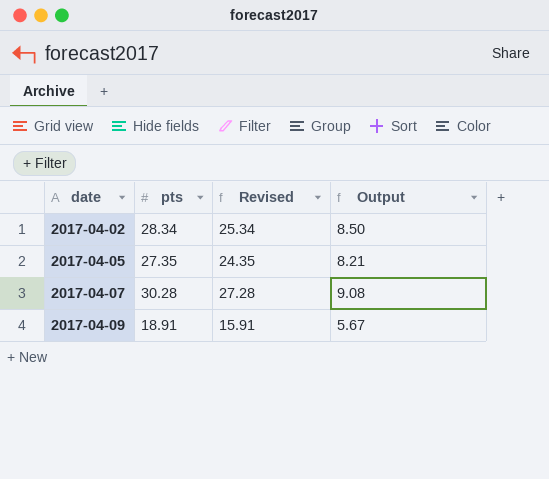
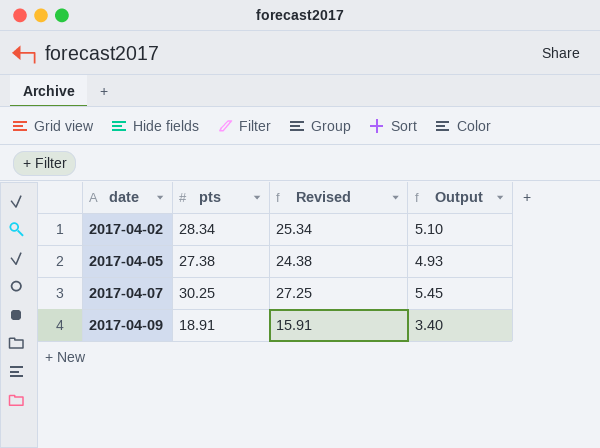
column Output | formula: [pts] * 0.3 -> [pts] * 0.18
2017-04-05 | pts: 27.35 -> 27.38
2017-04-05 | Revised: 24.35 -> 24.38
2017-04-07 | pts: 30.28 -> 30.25
2017-04-07 | Revised: 27.28 -> 27.25

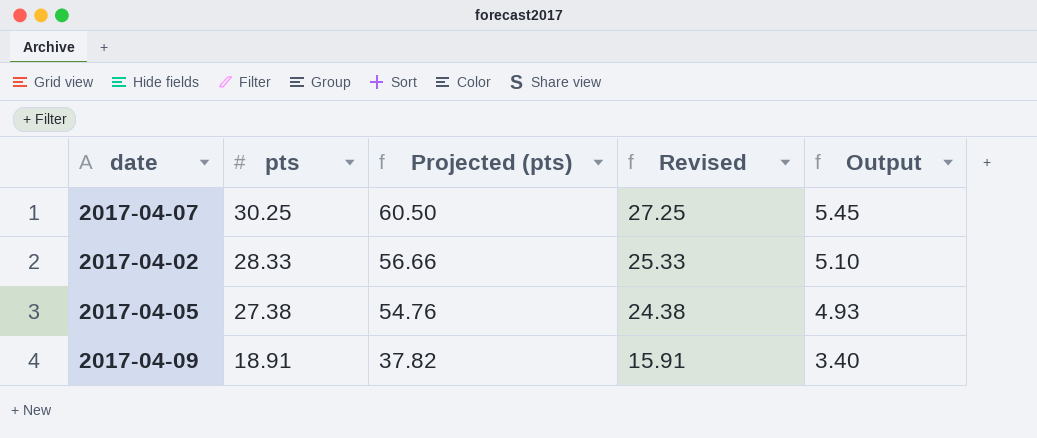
row order: date ascending -> pts descending
column Projected (pts) | formula: none -> [pts] * 2
2017-04-02 | pts: 28.34 -> 28.33
2017-04-02 | Revised: 25.34 -> 25.33

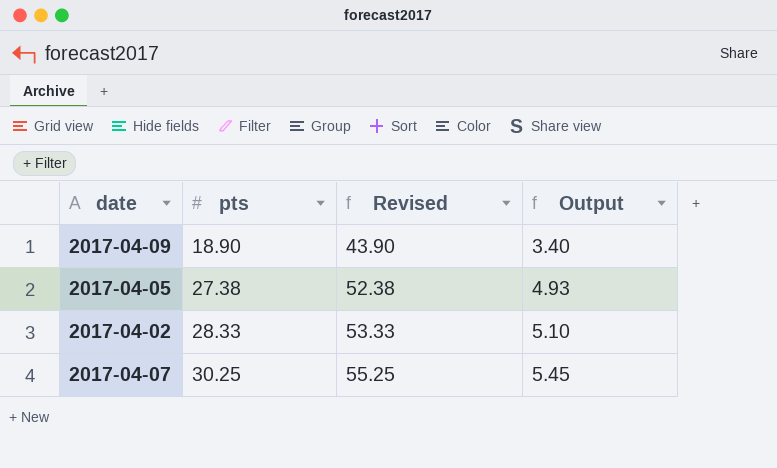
row order: pts descending -> pts ascending
column Projected (pts) | formula: [pts] * 2 -> none
column Revised | formula: [pts] - 3 -> [pts] + 25
2017-04-09 | pts: 18.91 -> 18.90

